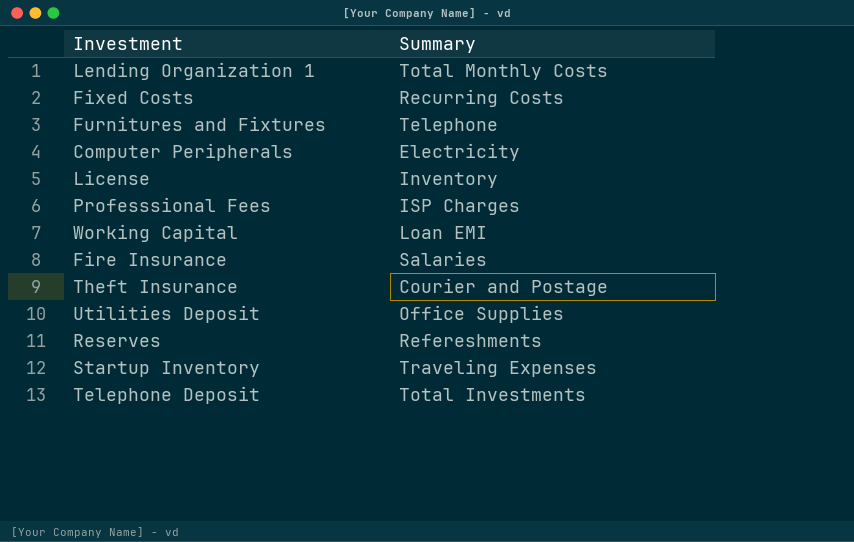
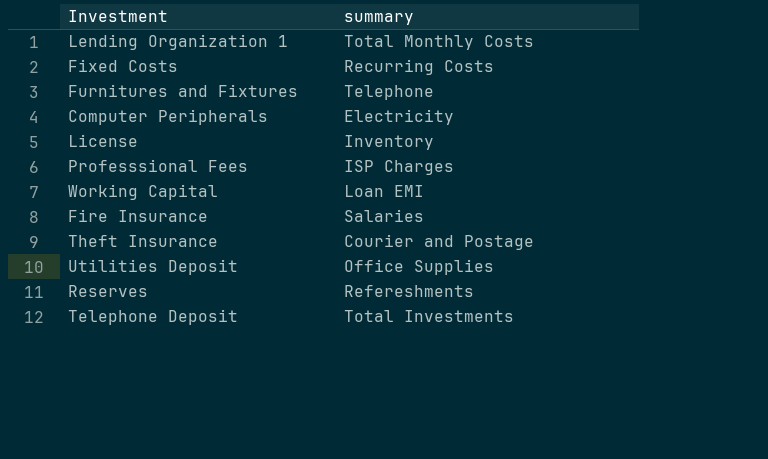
column name: Summary -> summary
row Startup Inventory: Traveling Expenses -> none

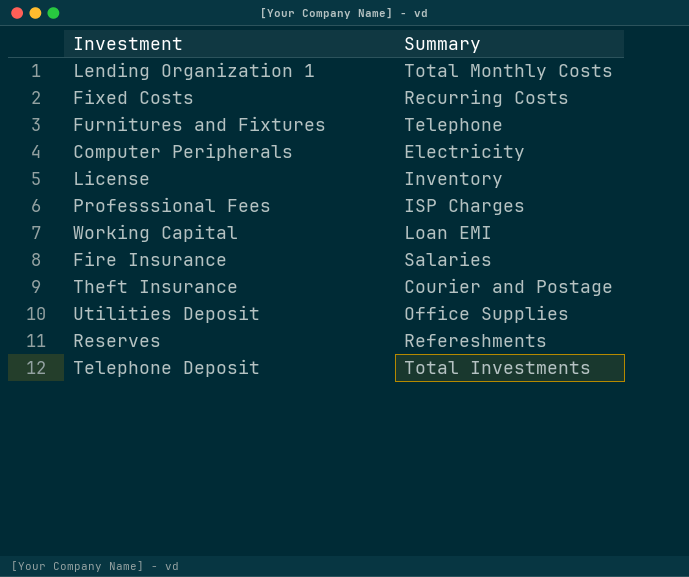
column name: summary -> Summary

